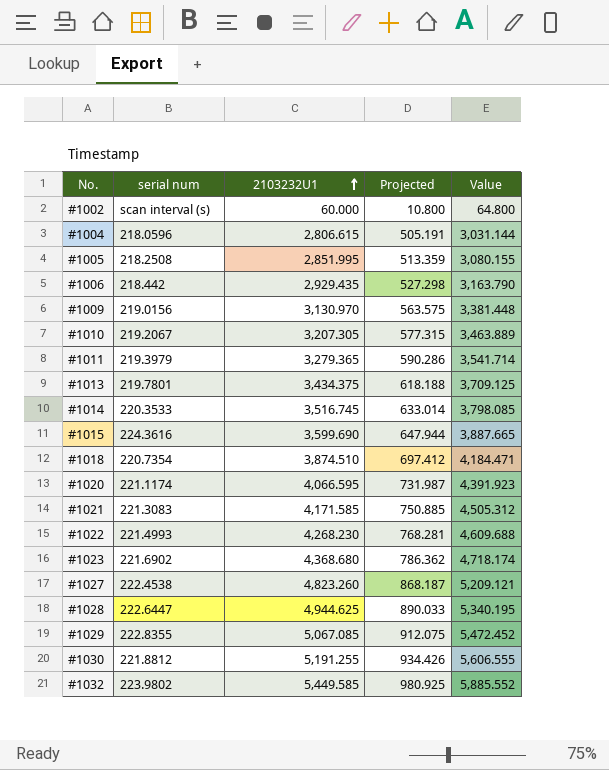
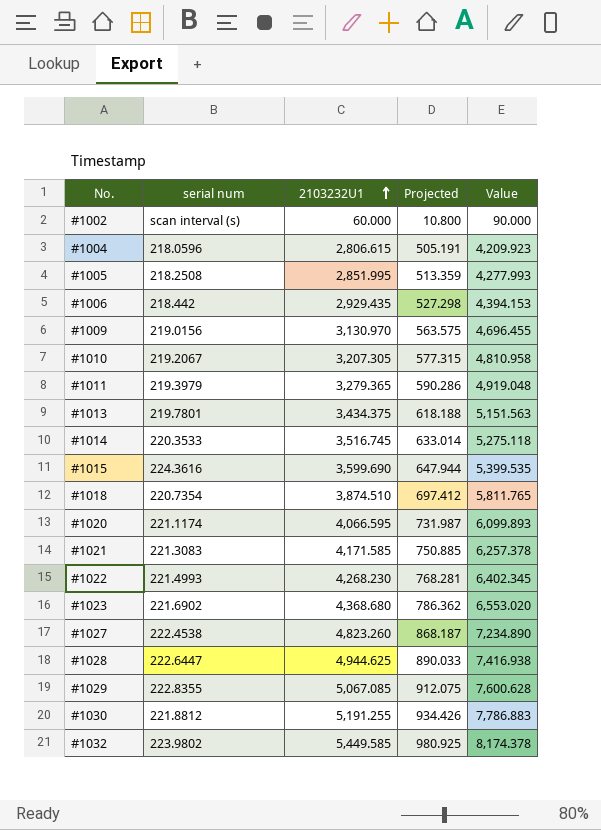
column Value | formula: [2103232U1] * 1.08 -> [2103232U1] * 1.5

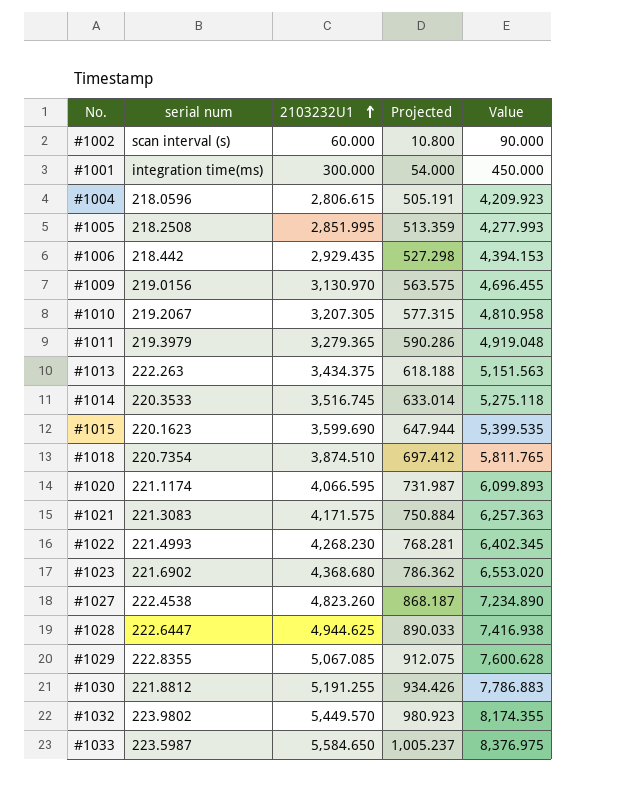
row #1001: none -> integration time(ms) | 300.000 | 54.000 | 450.000
#1013 | serial num: 219.7801 -> 222.263
#1015 | serial num: 224.3616 -> 220.1623
#1021 | 2103232U1: 4,171.585 -> 4,171.575
#1021 | Projected: 750.885 -> 750.884
#1021 | Value: 6,257.378 -> 6,257.363
#1032 | 2103232U1: 5,449.585 -> 5,449.570
#1032 | Projected: 980.925 -> 980.923
#1032 | Value: 8,174.378 -> 8,174.355
row #1033: none -> 223.5987 | 5,584.650 | 1,005.237 | 8,376.975

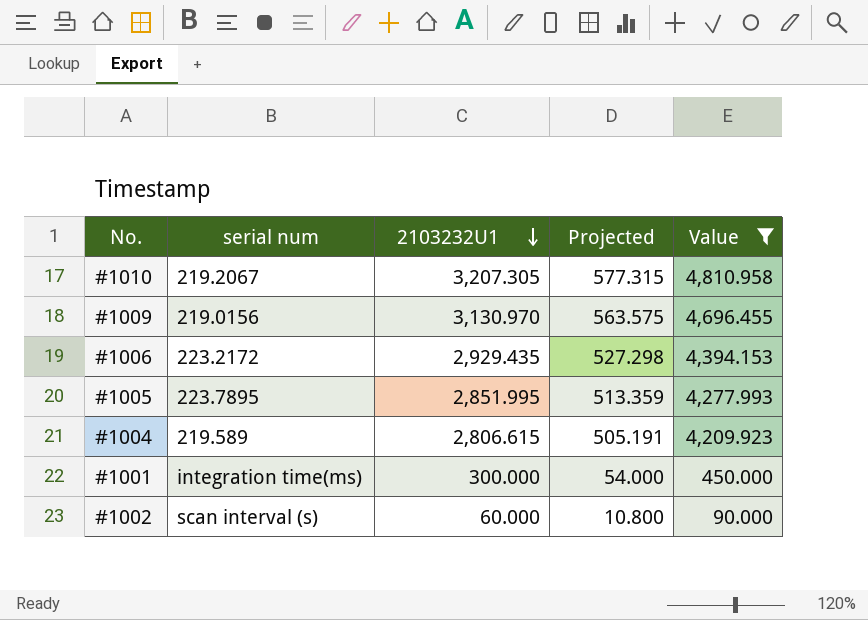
filter: none -> Value <= 4,810.958
row order: 2103232U1 ascending -> 2103232U1 descending
#1006 | serial num: 218.442 -> 223.2172
#1005 | serial num: 218.2508 -> 223.7895
#1004 | serial num: 218.0596 -> 219.589

